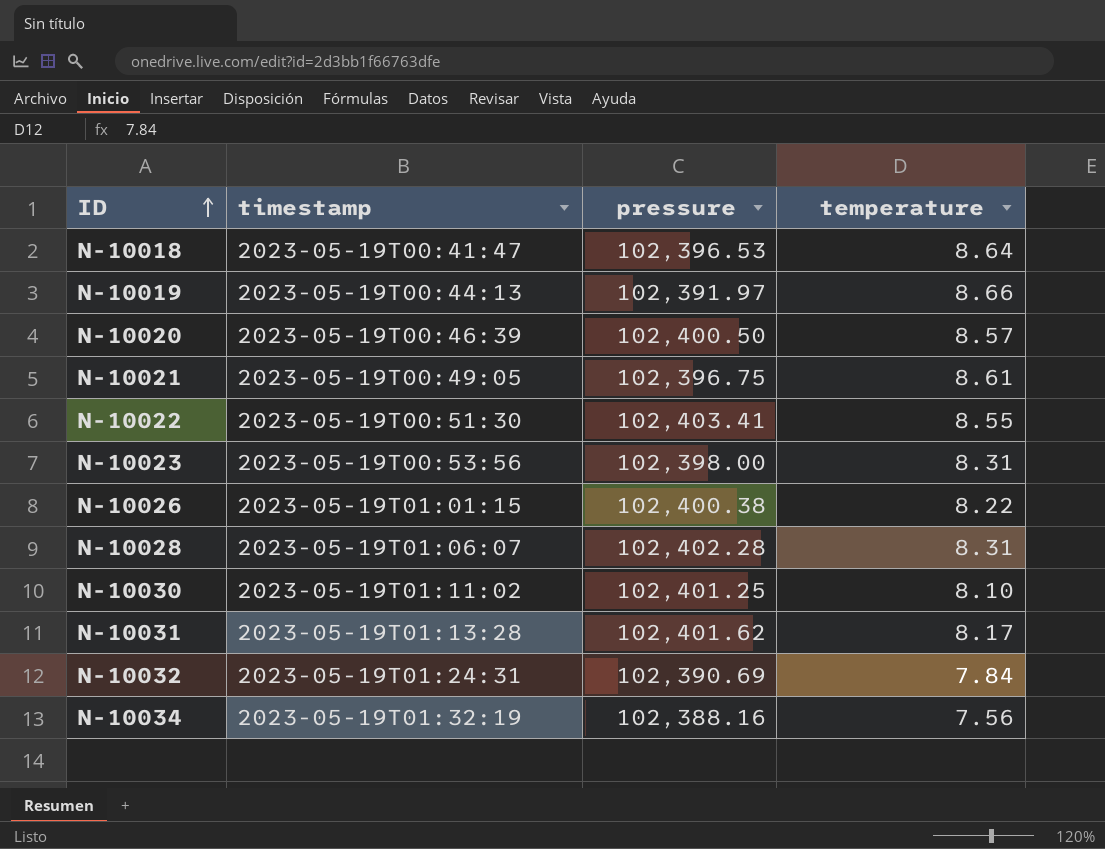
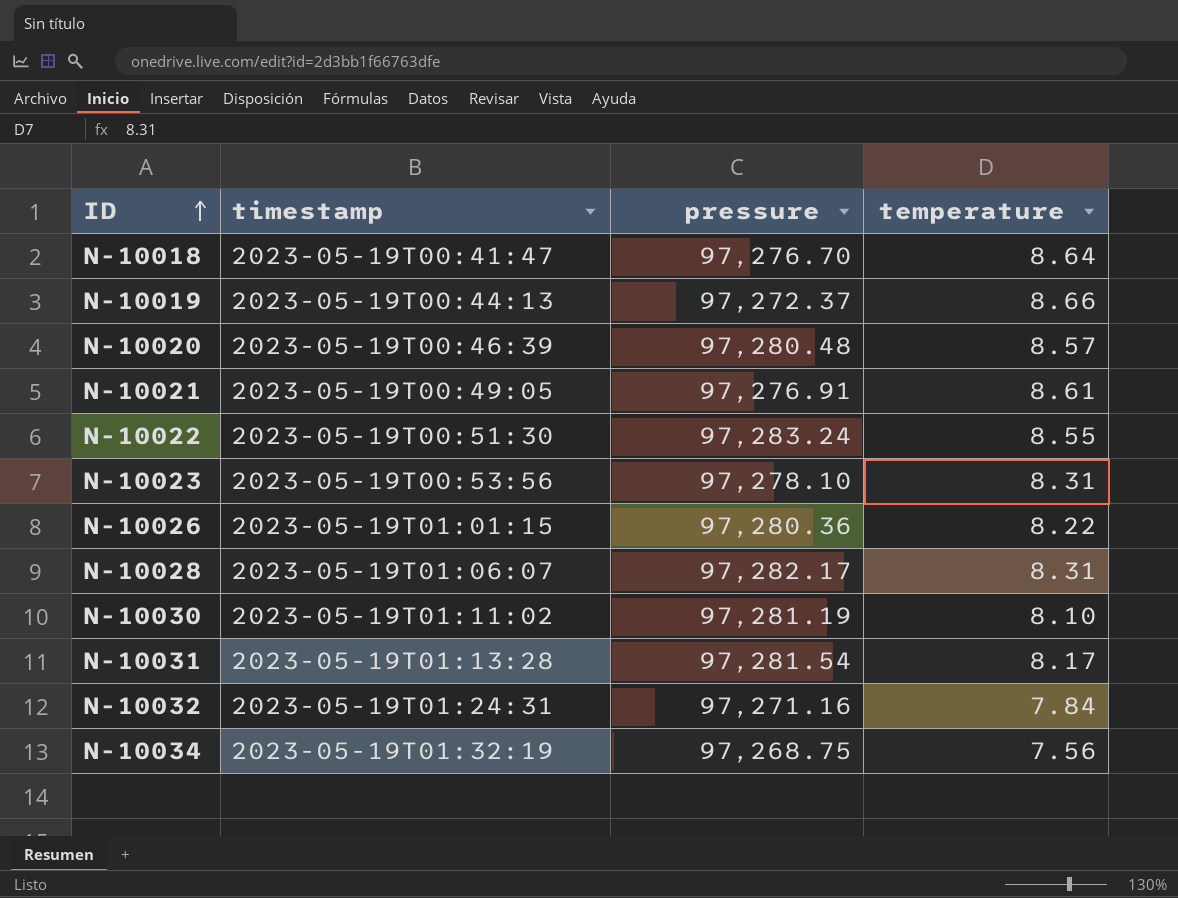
N-10018 | pressure: 102,396.53 -> 97,276.70
N-10019 | pressure: 102,391.97 -> 97,272.37
N-10020 | pressure: 102,400.50 -> 97,280.48
N-10021 | pressure: 102,396.75 -> 97,276.91
N-10022 | pressure: 102,403.41 -> 97,283.24
N-10023 | pressure: 102,398.00 -> 97,278.10
N-10026 | pressure: 102,400.38 -> 97,280.36
N-10028 | pressure: 102,402.28 -> 97,282.17
N-10030 | pressure: 102,401.25 -> 97,281.19
N-10031 | pressure: 102,401.62 -> 97,281.54
N-10032 | pressure: 102,390.69 -> 97,271.16
N-10034 | pressure: 102,388.16 -> 97,268.75

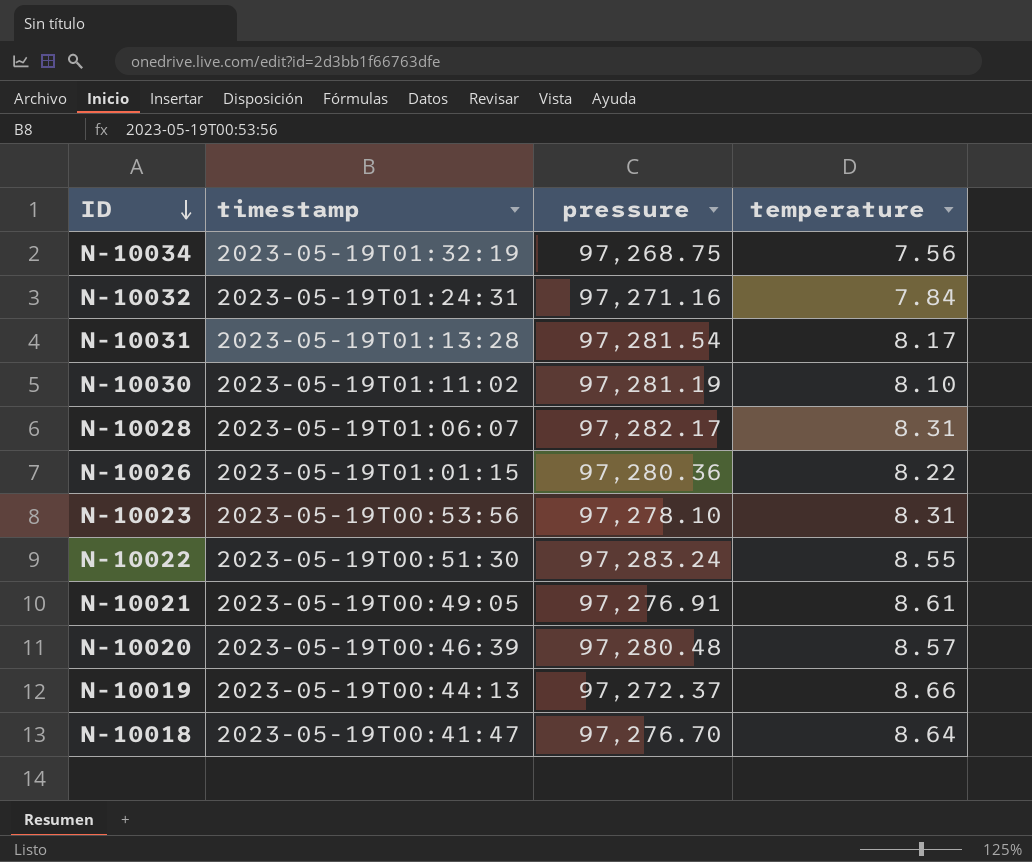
row order: ID ascending -> ID descending

